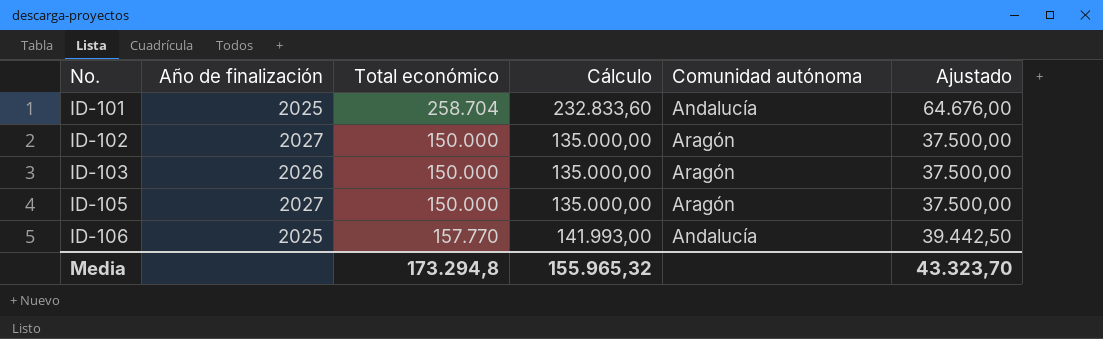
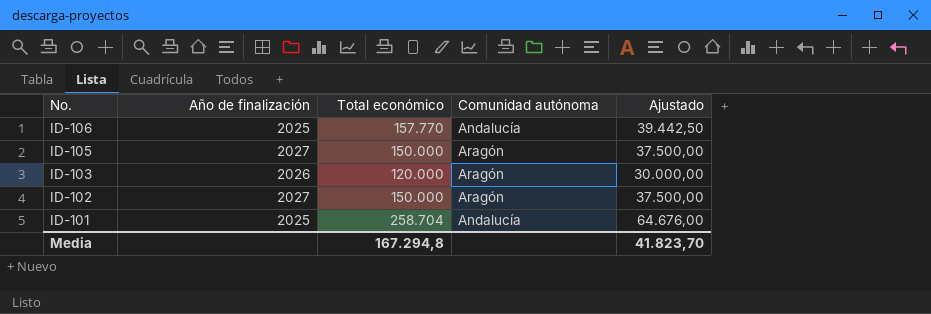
row order: No. ascending -> No. descending
column Cálculo | formula: [Total económico] * 0,9 -> none
ID-103 | Total económico: 150.000 -> 120.000
ID-103 | Ajustado: 37.500,00 -> 30.000,00
Media | Total económico: 173.294,8 -> 167.294,8
Media | Ajustado: 43.323,70 -> 41.823,70

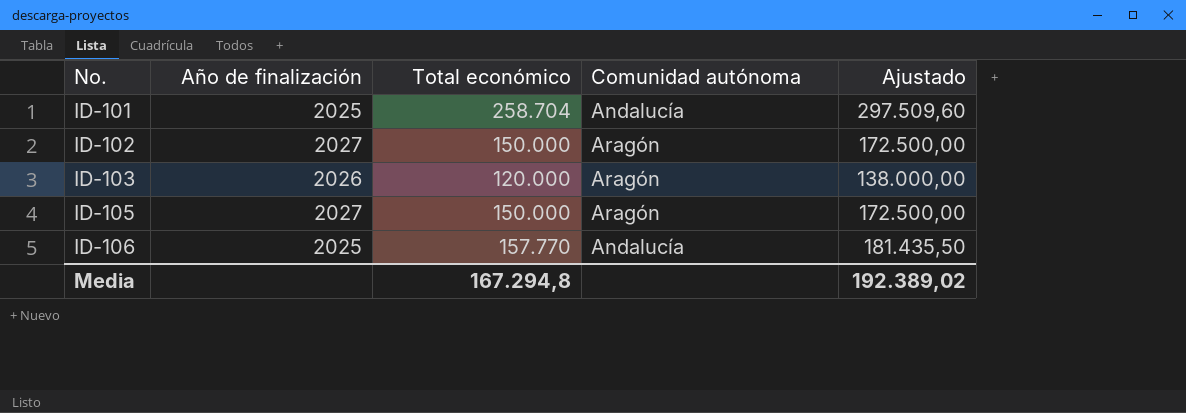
row order: No. descending -> No. ascending
column Ajustado | formula: [Total económico] * 0,25 -> [Total económico] * 1,15
Media | Ajustado: 41.823,70 -> 192.389,02

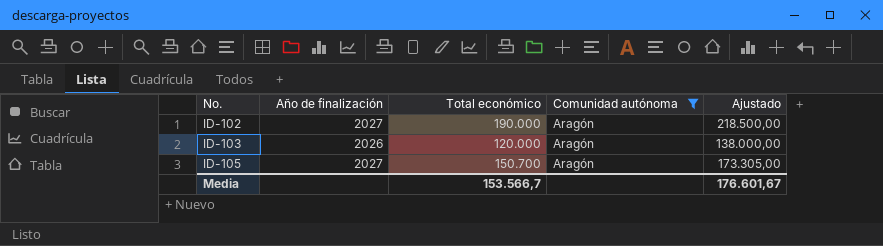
filter: none -> Comunidad autónoma = Aragón
ID-102 | Total económico: 150.000 -> 190.000
ID-102 | Ajustado: 172.500,00 -> 218.500,00
ID-105 | Total económico: 150.000 -> 150.700
ID-105 | Ajustado: 172.500,00 -> 173.305,00
Media | Total económico: 167.294,8 -> 153.566,7
Media | Ajustado: 192.389,02 -> 176.601,67

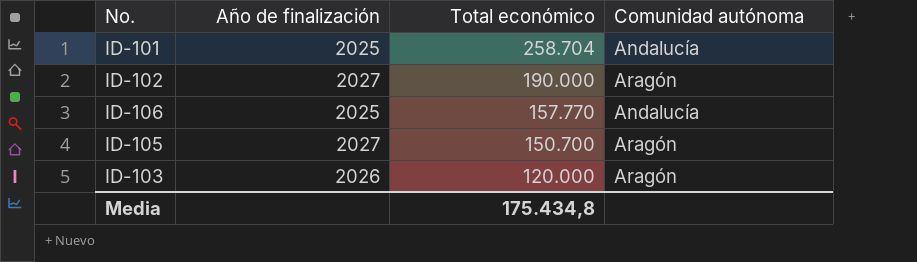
filter: Comunidad autónoma = Aragón -> none
row order: No. ascending -> Total económico descending
column Ajustado | formula: [Total económico] * 1,15 -> none
Media | Total económico: 153.566,7 -> 175.434,8

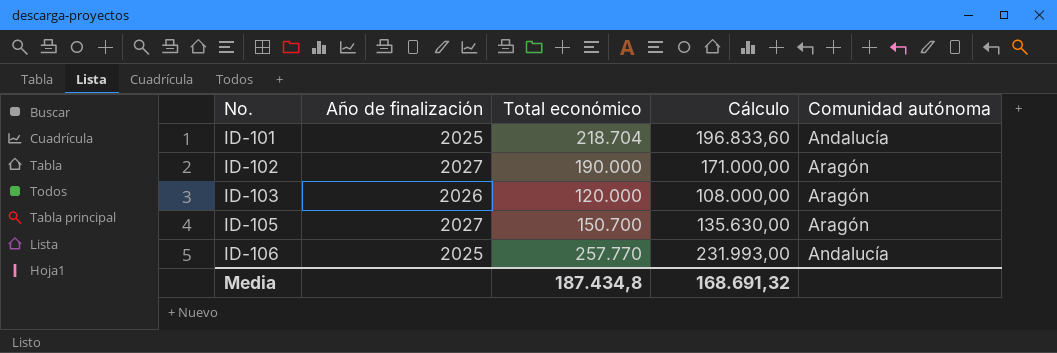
row order: Total económico descending -> No. ascending
column Cálculo | formula: none -> [Total económico] * 0,9
ID-101 | Total económico: 258.704 -> 218.704
ID-106 | Total económico: 157.770 -> 257.770
Media | Total económico: 175.434,8 -> 187.434,8

